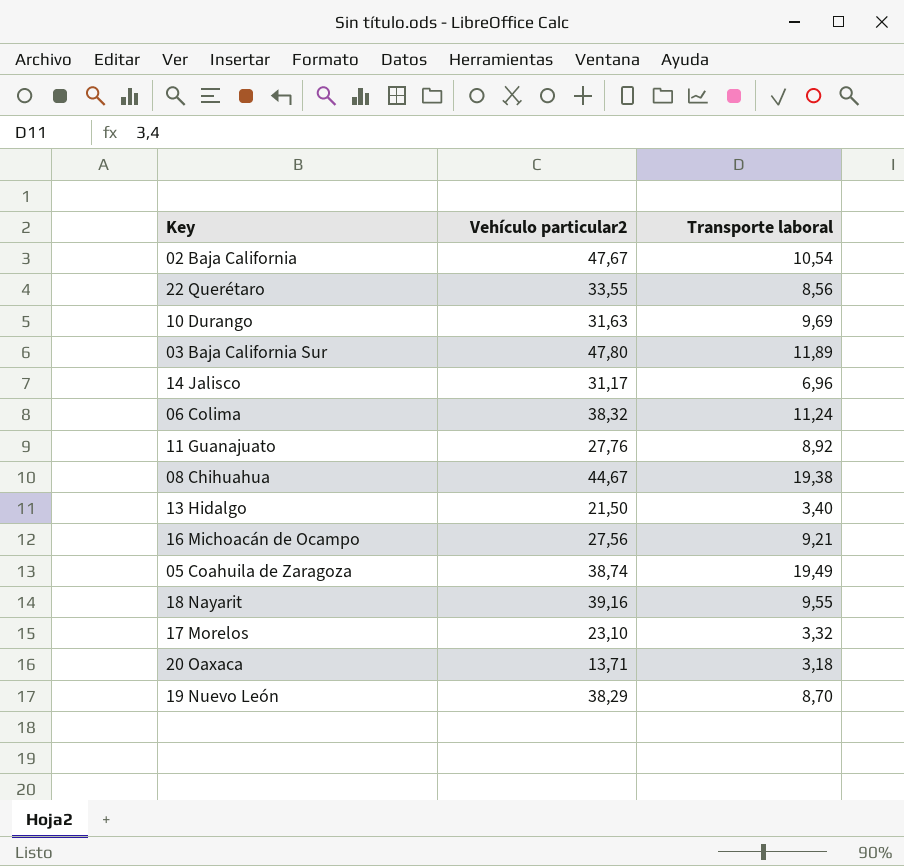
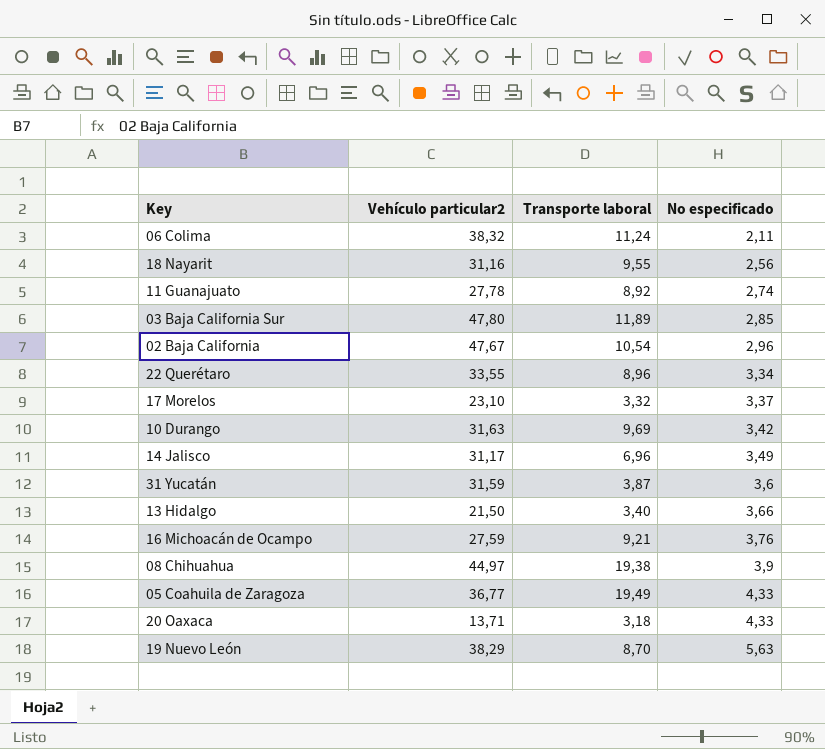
row order: none -> No especificado ascending
column No especificado | position: none -> 4
18 Nayarit | Vehículo particular2: 39,16 -> 31,16
11 Guanajuato | Vehículo particular2: 27,76 -> 27,78
22 Querétaro | Transporte laboral: 8,56 -> 8,96
row 31 Yucatán: none -> 31,59 | 3,87 | 3,6
16 Michoacán de Ocampo | Vehículo particular2: 27,56 -> 27,59
08 Chihuahua | Vehículo particular2: 44,67 -> 44,97
05 Coahuila de Zaragoza | Vehículo particular2: 38,74 -> 36,77

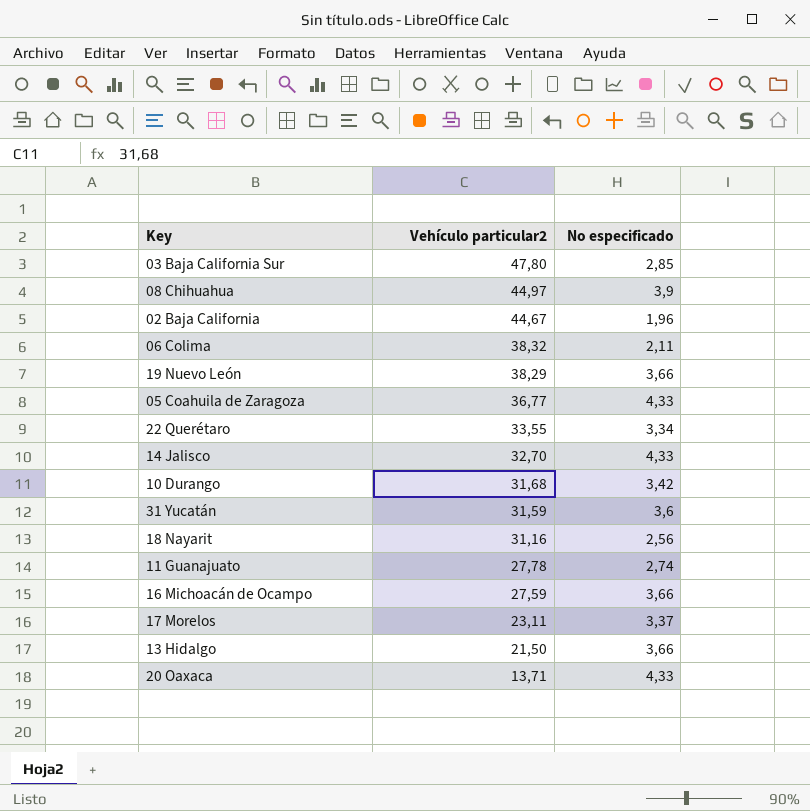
row order: No especificado ascending -> Vehículo particular2 descending
column Transporte laboral | position: 3 -> none
02 Baja California | Vehículo particular2: 47,67 -> 44,67
02 Baja California | No especificado: 2,96 -> 1,96
19 Nuevo León | No especificado: 5,63 -> 3,66
14 Jalisco | Vehículo particular2: 31,17 -> 32,70
14 Jalisco | No especificado: 3,49 -> 4,33
10 Durango | Vehículo particular2: 31,63 -> 31,68
16 Michoacán de Ocampo | No especificado: 3,76 -> 3,66
17 Morelos | Vehículo particular2: 23,10 -> 23,11

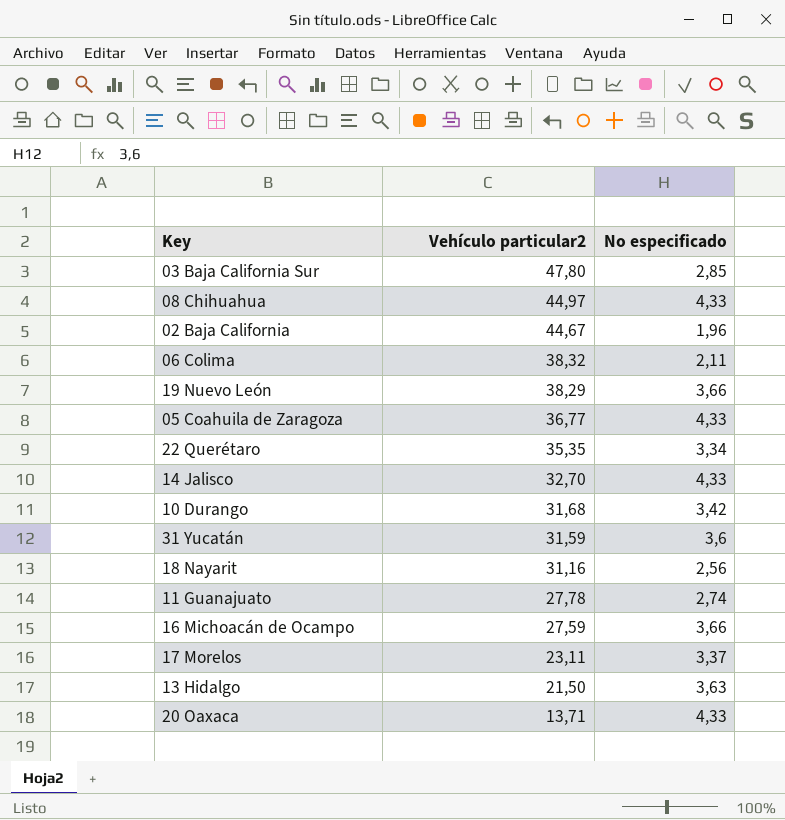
08 Chihuahua | No especificado: 3,9 -> 4,33
22 Querétaro | Vehículo particular2: 33,55 -> 35,35
13 Hidalgo | No especificado: 3,66 -> 3,63

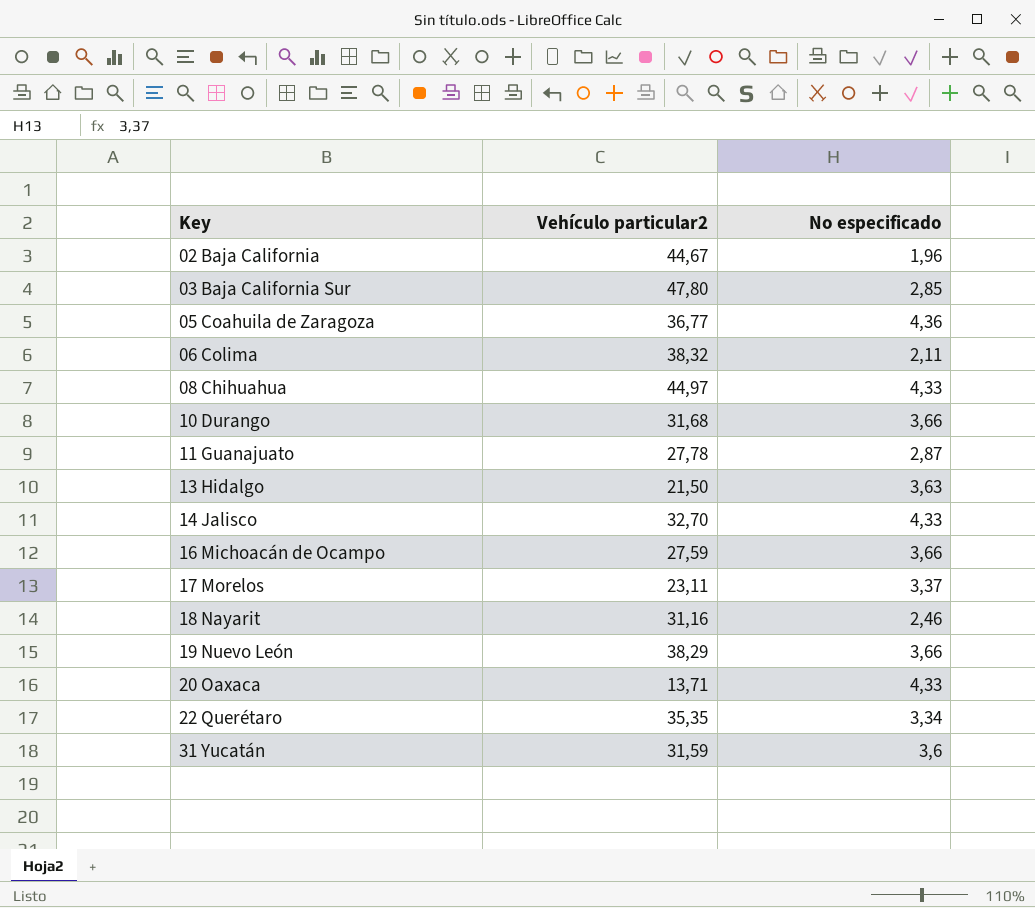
row order: Vehículo particular2 descending -> Key ascending
05 Coahuila de Zaragoza | No especificado: 4,33 -> 4,36
10 Durango | No especificado: 3,42 -> 3,66
11 Guanajuato | No especificado: 2,74 -> 2,87
18 Nayarit | No especificado: 2,56 -> 2,46

